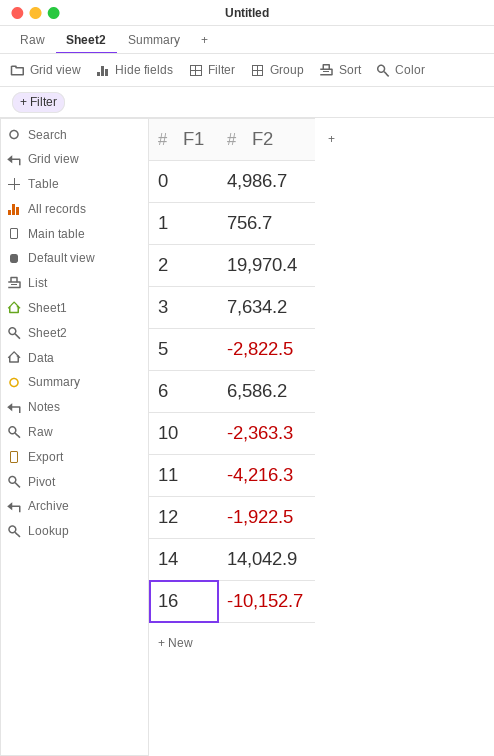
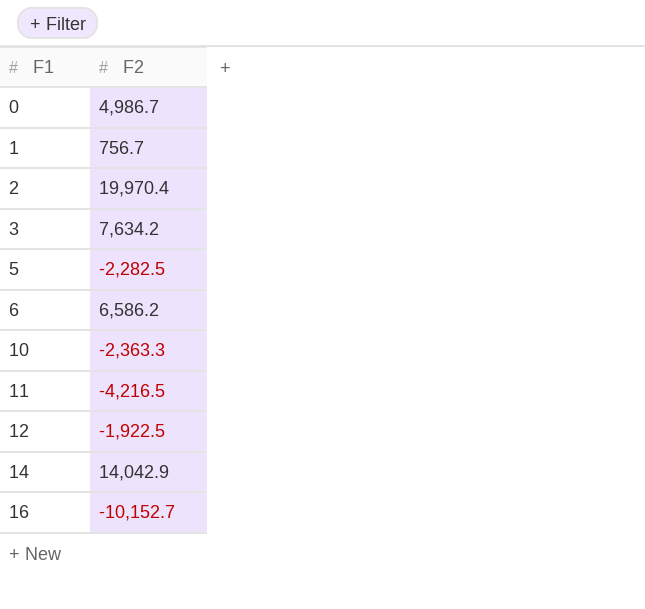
5 | F2: -2,822.5 -> -2,282.5
11 | F2: -4,216.3 -> -4,216.5

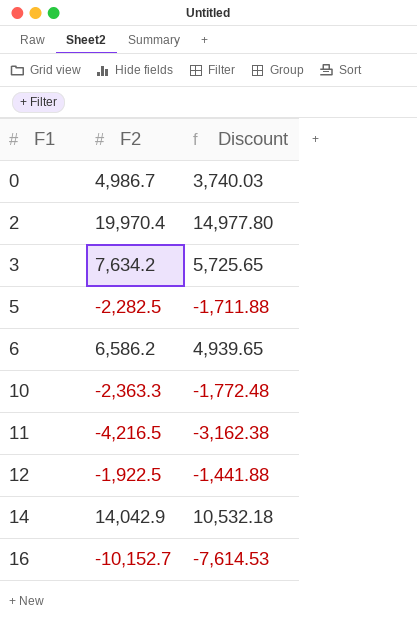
column Discount | formula: none -> [F2] * 0.75
row 1: 756.7 -> none

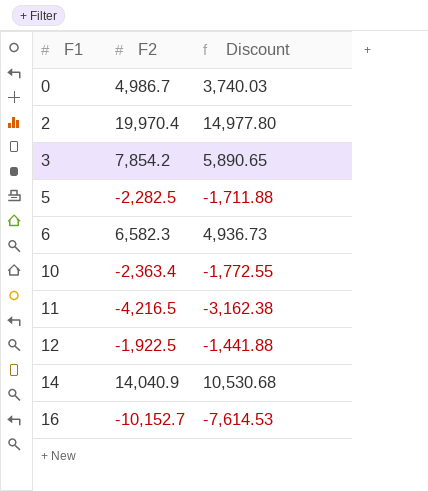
3 | F2: 7,634.2 -> 7,854.2
3 | Discount: 5,725.65 -> 5,890.65
6 | F2: 6,586.2 -> 6,582.3
6 | Discount: 4,939.65 -> 4,936.73
10 | F2: -2,363.3 -> -2,363.4
10 | Discount: -1,772.48 -> -1,772.55
14 | F2: 14,042.9 -> 14,040.9
14 | Discount: 10,532.18 -> 10,530.68

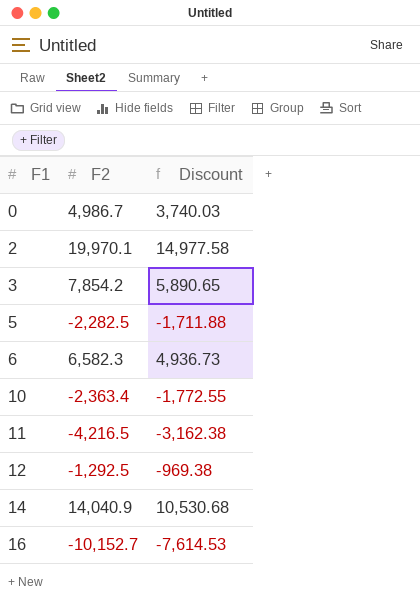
2 | F2: 19,970.4 -> 19,970.1
2 | Discount: 14,977.80 -> 14,977.58
12 | F2: -1,922.5 -> -1,292.5
12 | Discount: -1,441.88 -> -969.38

